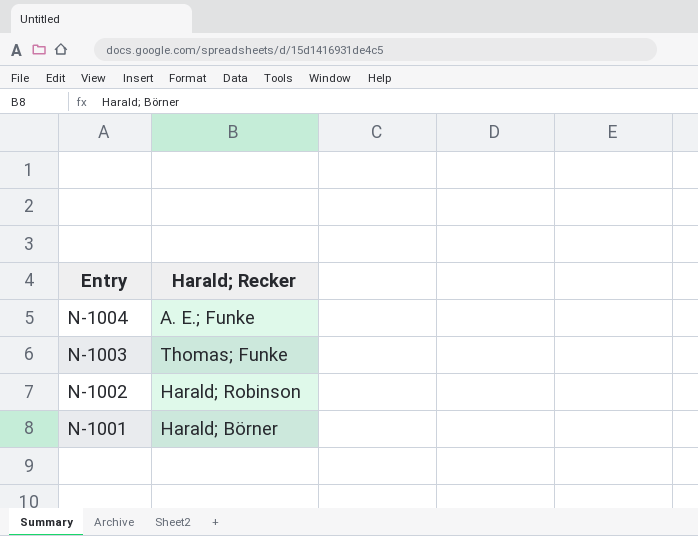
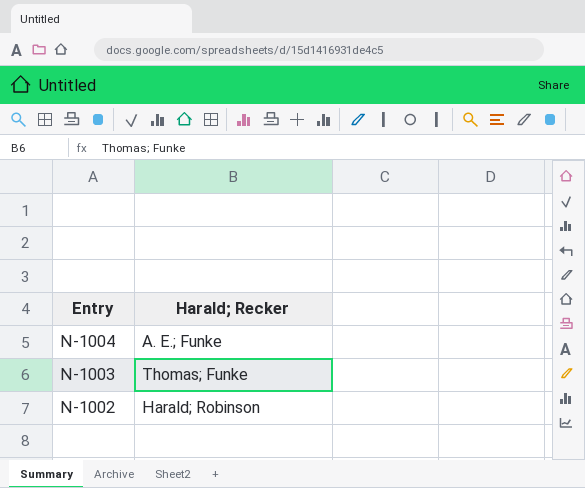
row N-1001: Harald; Börner -> none

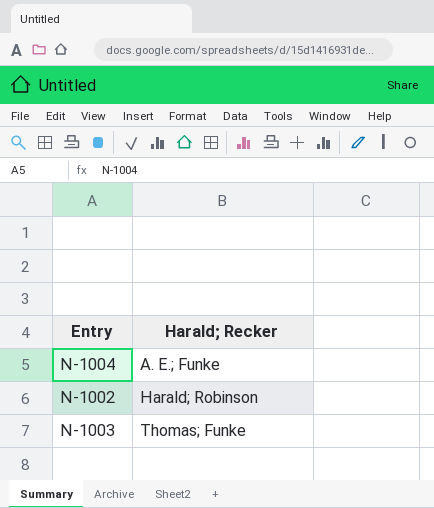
row order: Entry descending -> Harald; Recker ascending

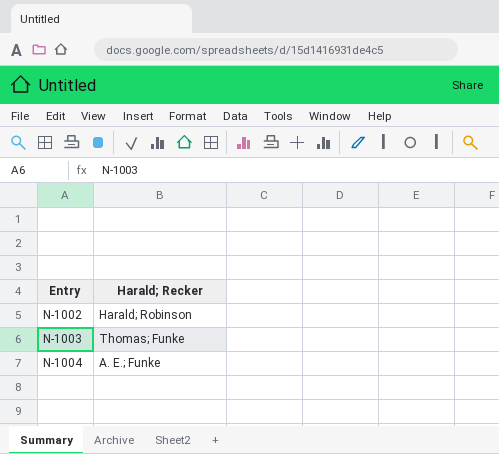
row order: Harald; Recker ascending -> Entry ascending

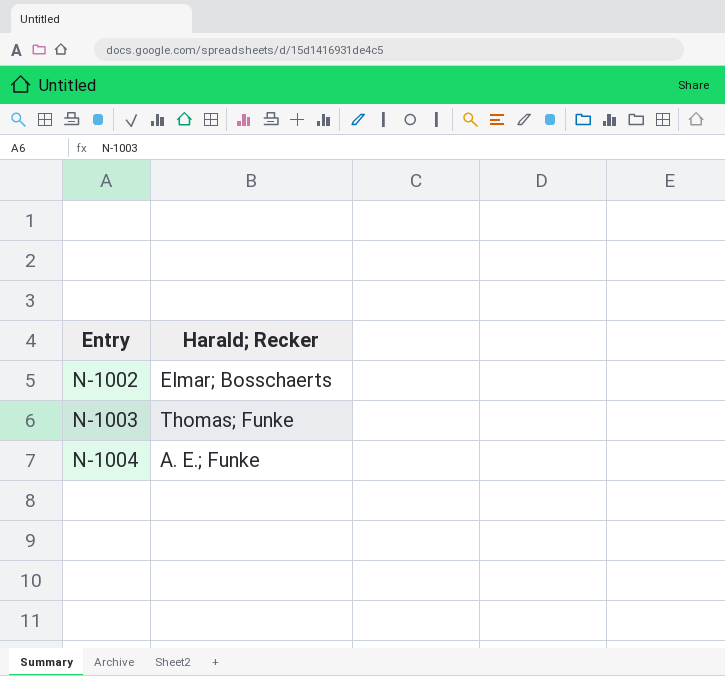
N-1002 | Harald; Recker: Harald; Robinson -> Elmar; Bosschaerts

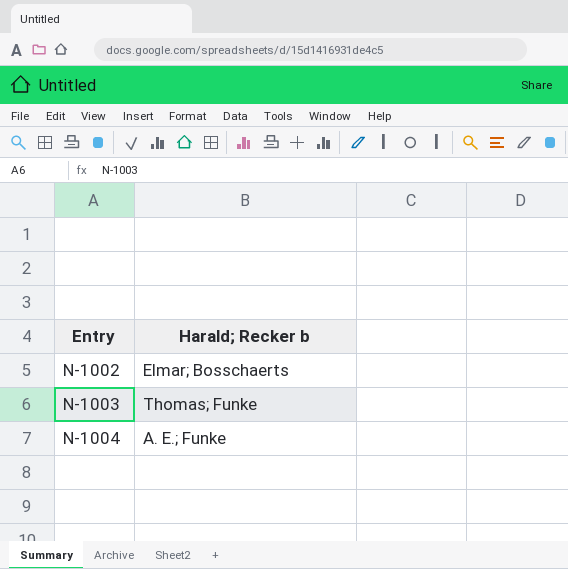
column name: Harald; Recker -> Harald; Recker b

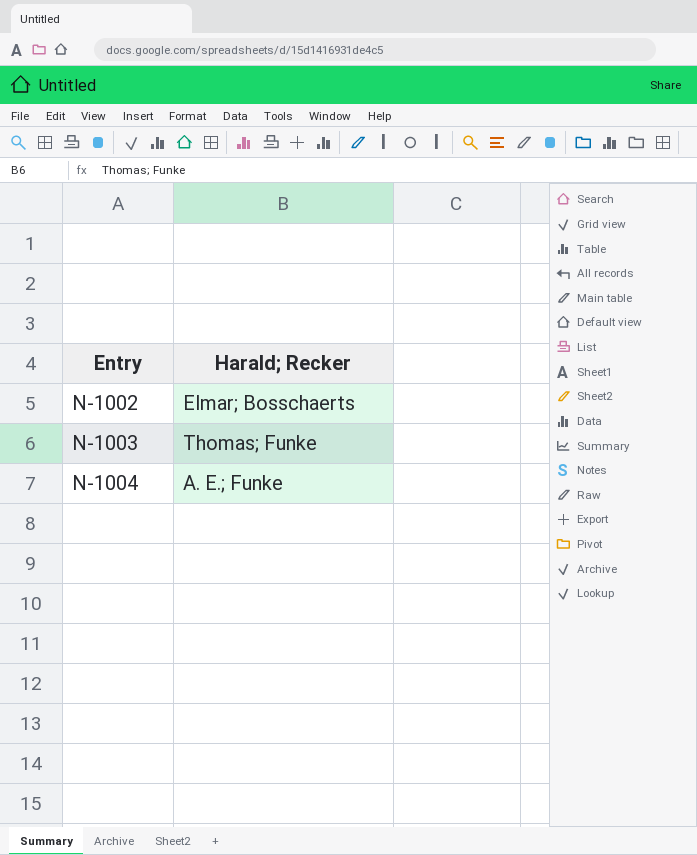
column name: Harald; Recker b -> Harald; Recker

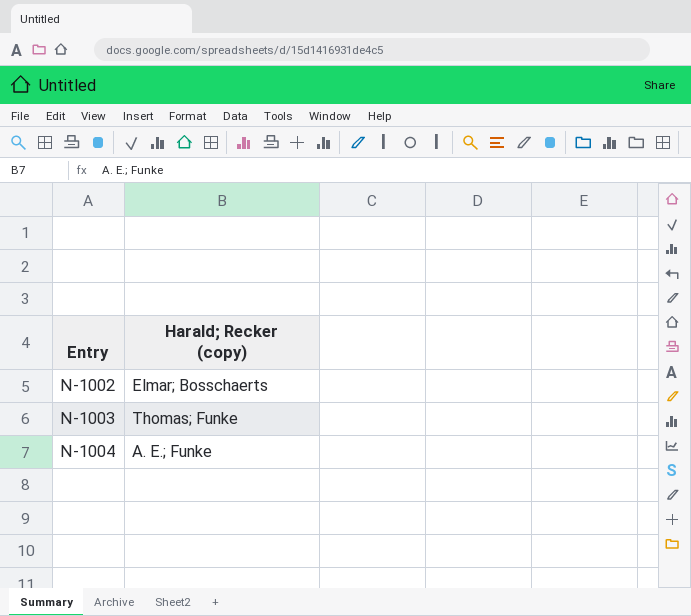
column name: Harald; Recker -> Harald; Recker (copy)

